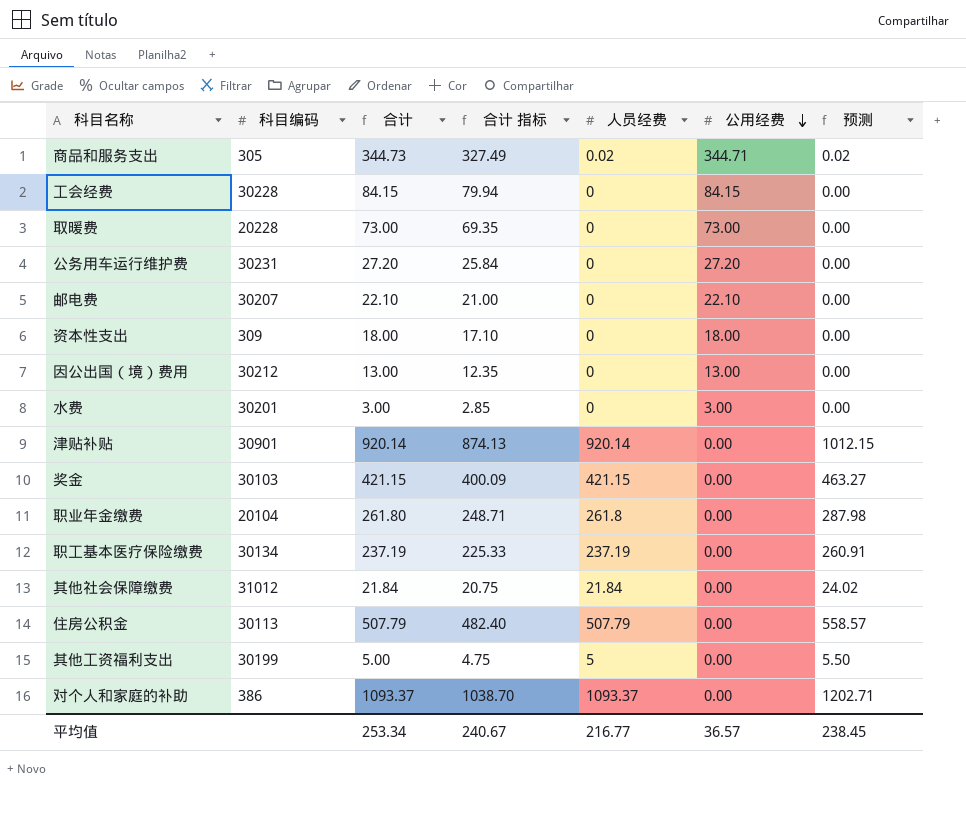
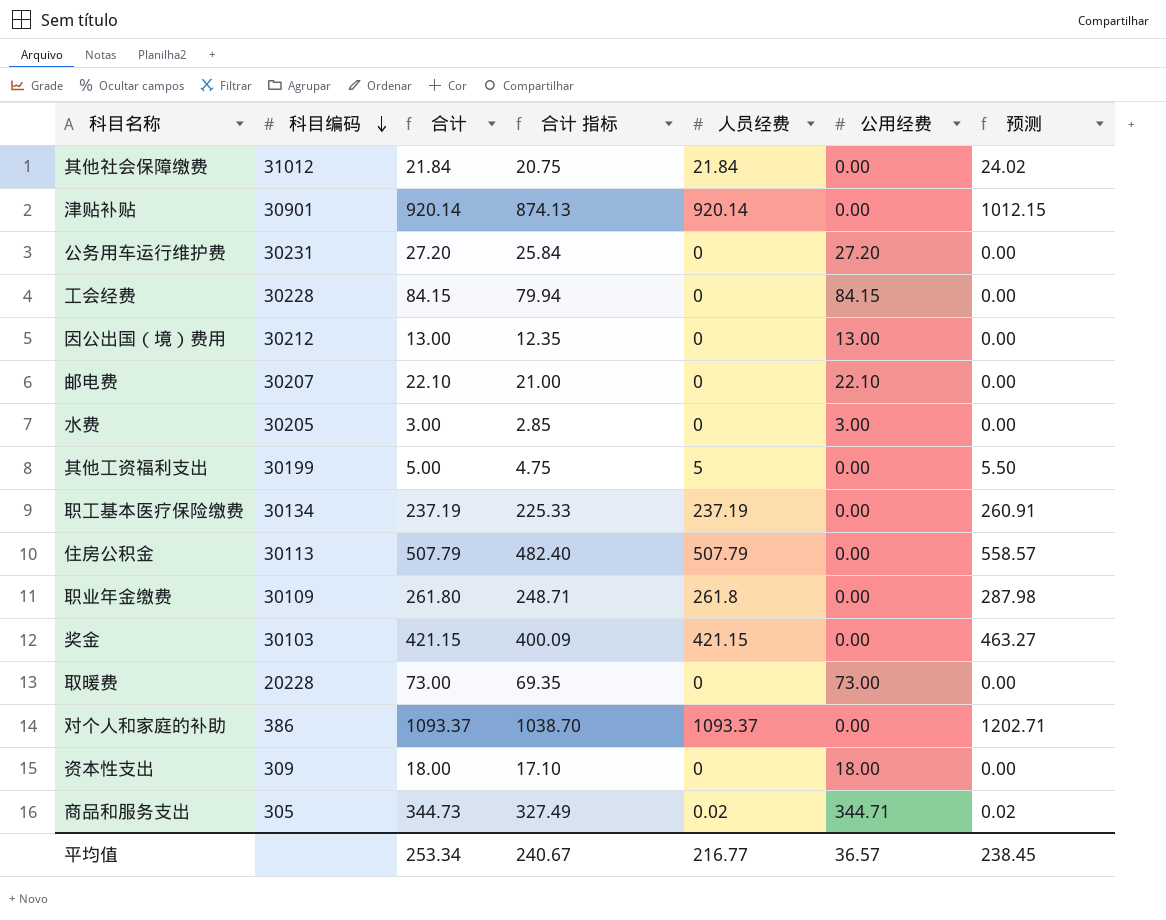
row order: 公用经费 descending -> 科目编码 descending
水费 | 科目编码: 30201 -> 30205
职业年金缴费 | 科目编码: 20104 -> 30109

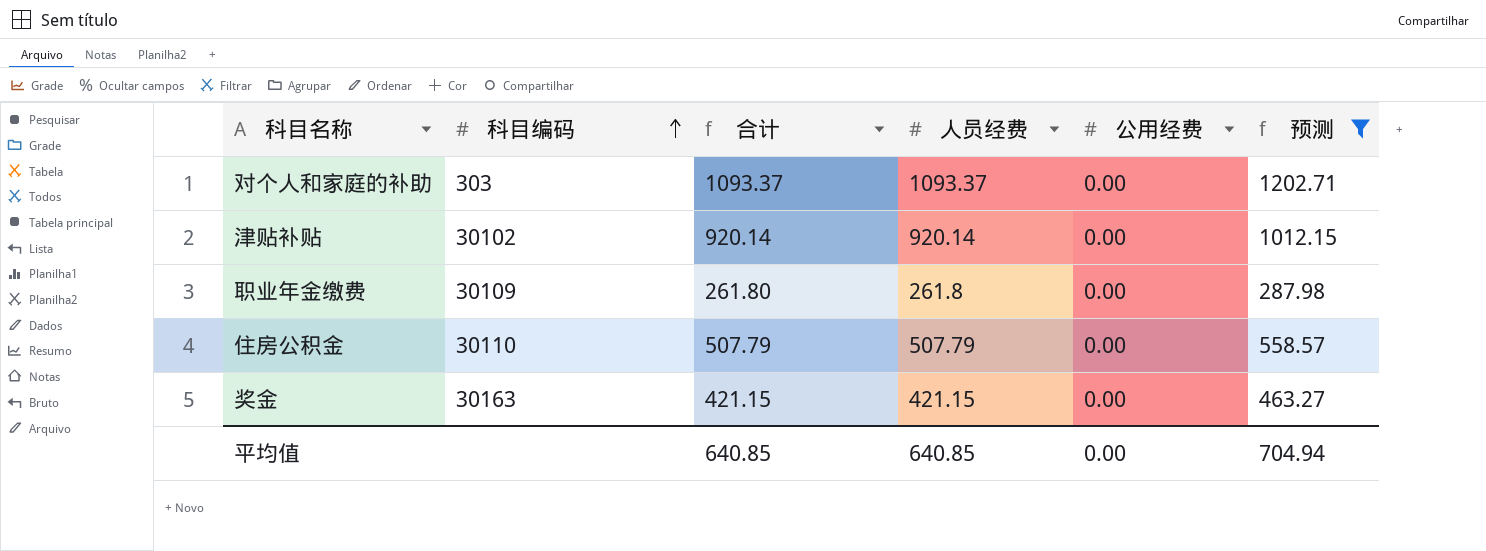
filter: none -> 预测 >= 287.98
row order: 科目编码 descending -> 科目编码 ascending
column 合计 指标 | formula: [合计] * 0.95 -> none
对个人和家庭的补助 | 科目编码: 386 -> 303
津贴补贴 | 科目编码: 30901 -> 30102
住房公积金 | 科目编码: 30113 -> 30110
奖金 | 科目编码: 30103 -> 30163
平均值 | 合计: 253.34 -> 640.85
平均值 | 人员经费: 216.77 -> 640.85
平均值 | 公用经费: 36.57 -> 0.00
平均值 | 预测: 238.45 -> 704.94

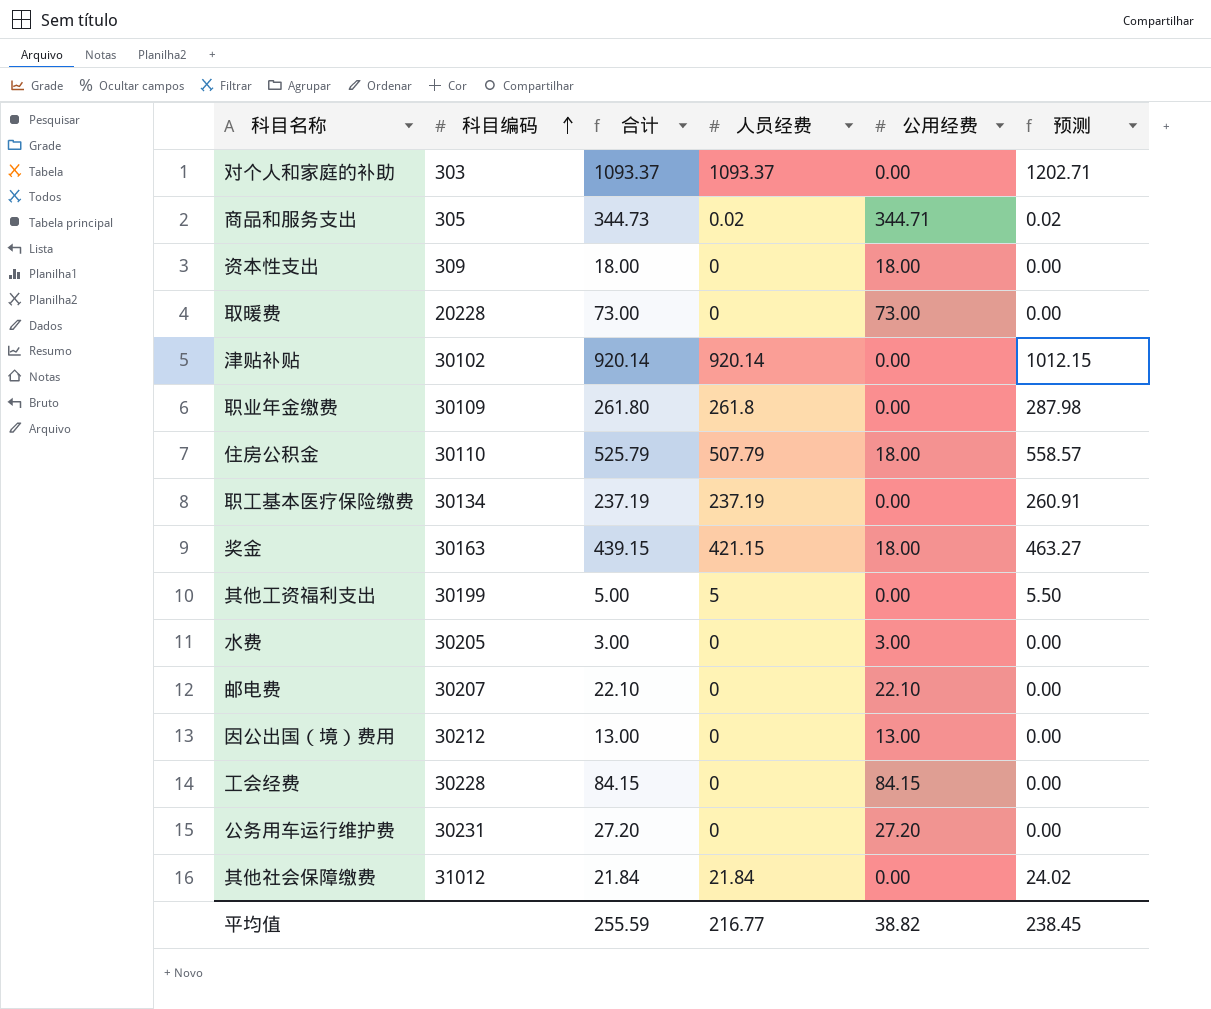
filter: 预测 >= 287.98 -> none
住房公积金 | 合计: 507.79 -> 525.79
住房公积金 | 公用经费: 0.00 -> 18.00
奖金 | 合计: 421.15 -> 439.15
奖金 | 公用经费: 0.00 -> 18.00
平均值 | 合计: 640.85 -> 255.59
平均值 | 人员经费: 640.85 -> 216.77
平均值 | 公用经费: 0.00 -> 38.82
平均值 | 预测: 704.94 -> 238.45

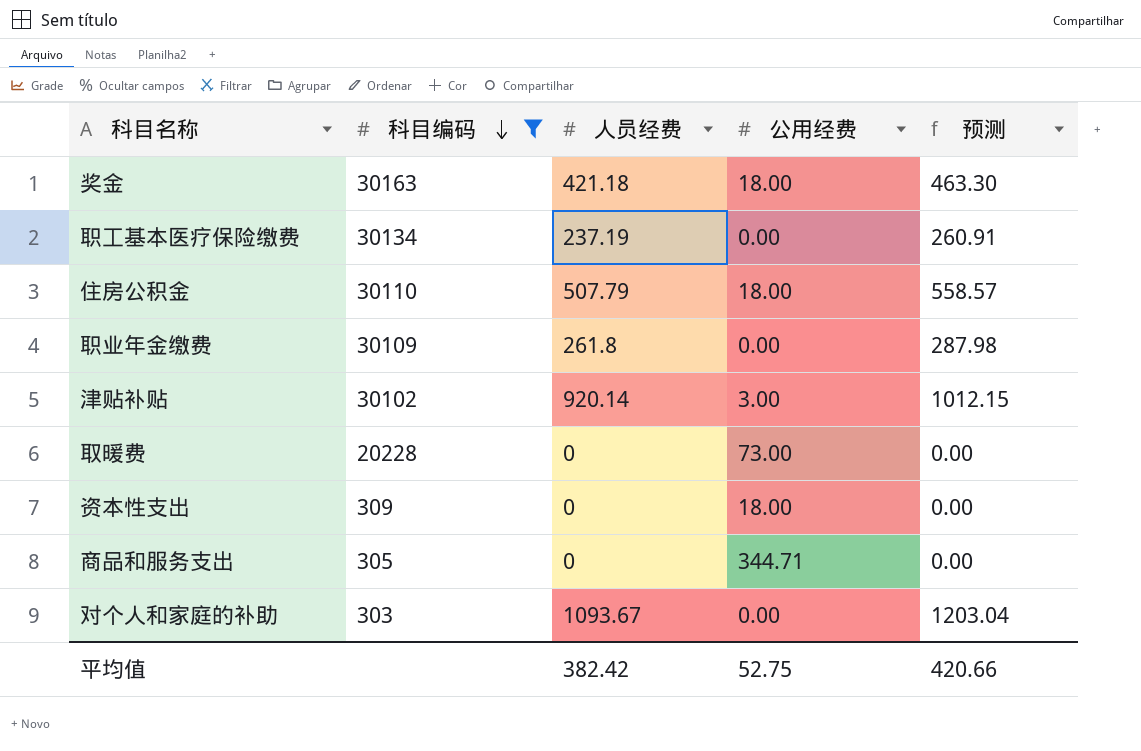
filter: none -> 科目编码 <= 30163
row order: 科目编码 ascending -> 科目编码 descending
column 合计 | formula: [人员经费] + [公用经费] -> none
奖金 | 人员经费: 421.15 -> 421.18
奖金 | 预测: 463.27 -> 463.30
津贴补贴 | 公用经费: 0.00 -> 3.00
商品和服务支出 | 人员经费: 0.02 -> 0
商品和服务支出 | 预测: 0.02 -> 0.00
对个人和家庭的补助 | 人员经费: 1093.37 -> 1093.67
对个人和家庭的补助 | 预测: 1202.71 -> 1203.04
平均值 | 人员经费: 216.77 -> 382.42
平均值 | 公用经费: 38.82 -> 52.75
平均值 | 预测: 238.45 -> 420.66

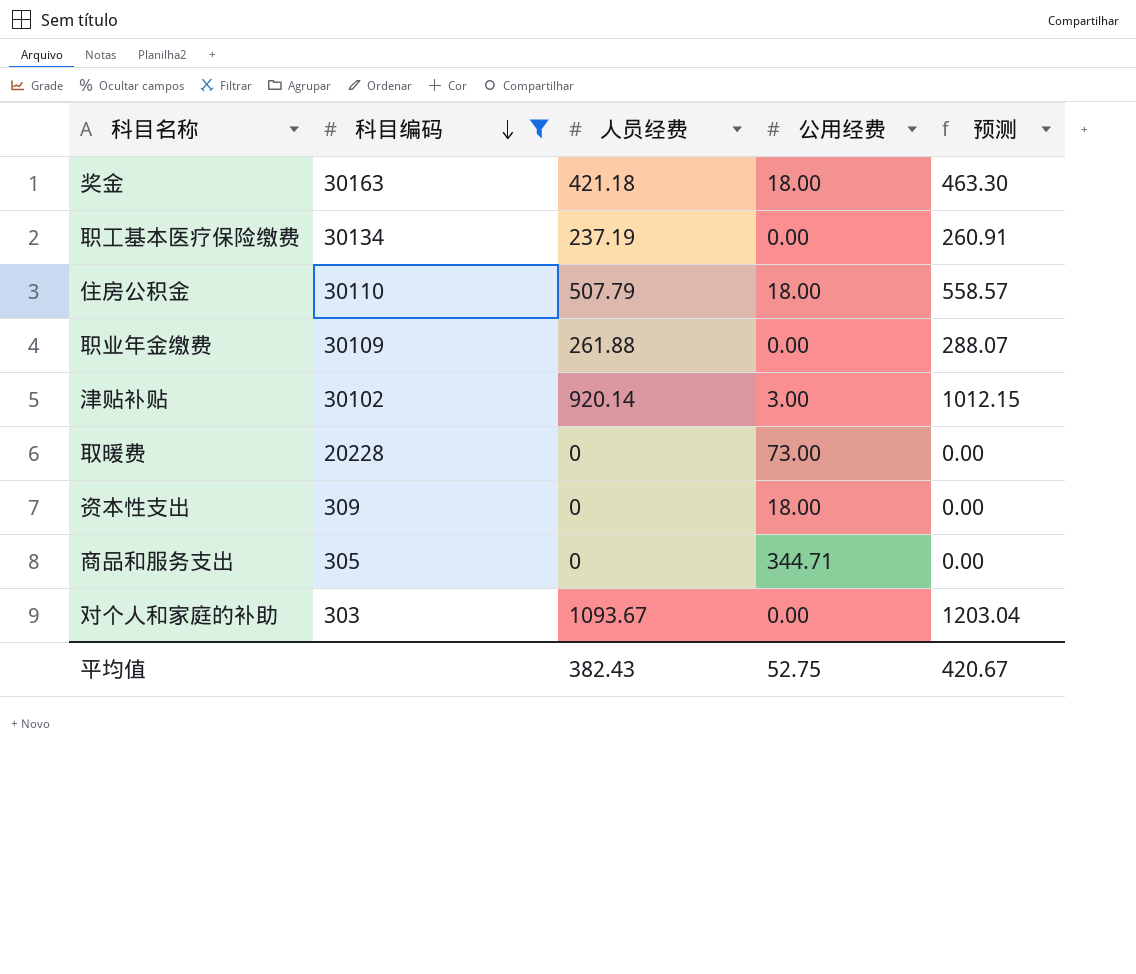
职业年金缴费 | 人员经费: 261.8 -> 261.88
职业年金缴费 | 预测: 287.98 -> 288.07
平均值 | 人员经费: 382.42 -> 382.43
平均值 | 预测: 420.66 -> 420.67

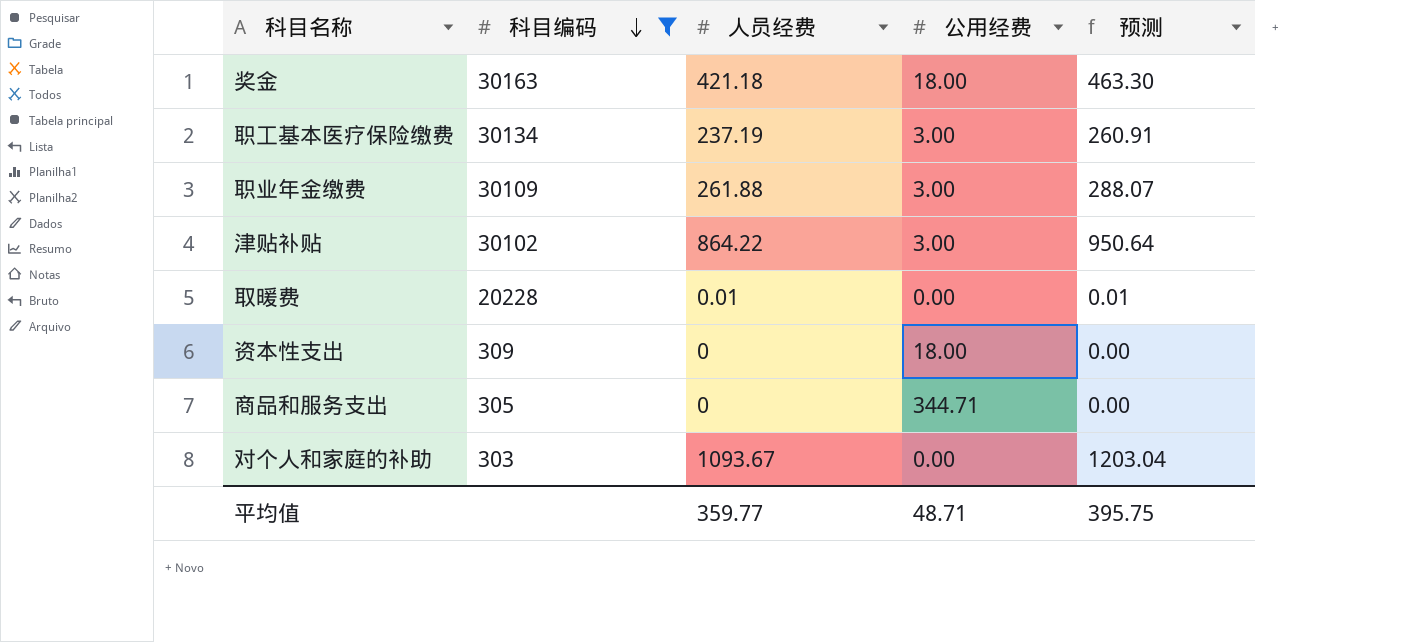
row 住房公积金: 30110 | 507.79 | 18.00 | 558.57 -> none
职工基本医疗保险缴费 | 公用经费: 0.00 -> 3.00
职业年金缴费 | 公用经费: 0.00 -> 3.00
津贴补贴 | 人员经费: 920.14 -> 864.22
津贴补贴 | 预测: 1012.15 -> 950.64
取暖费 | 人员经费: 0 -> 0.01
取暖费 | 公用经费: 73.00 -> 0.00
取暖费 | 预测: 0.00 -> 0.01
平均值 | 人员经费: 382.43 -> 359.77
平均值 | 公用经费: 52.75 -> 48.71
平均值 | 预测: 420.67 -> 395.75

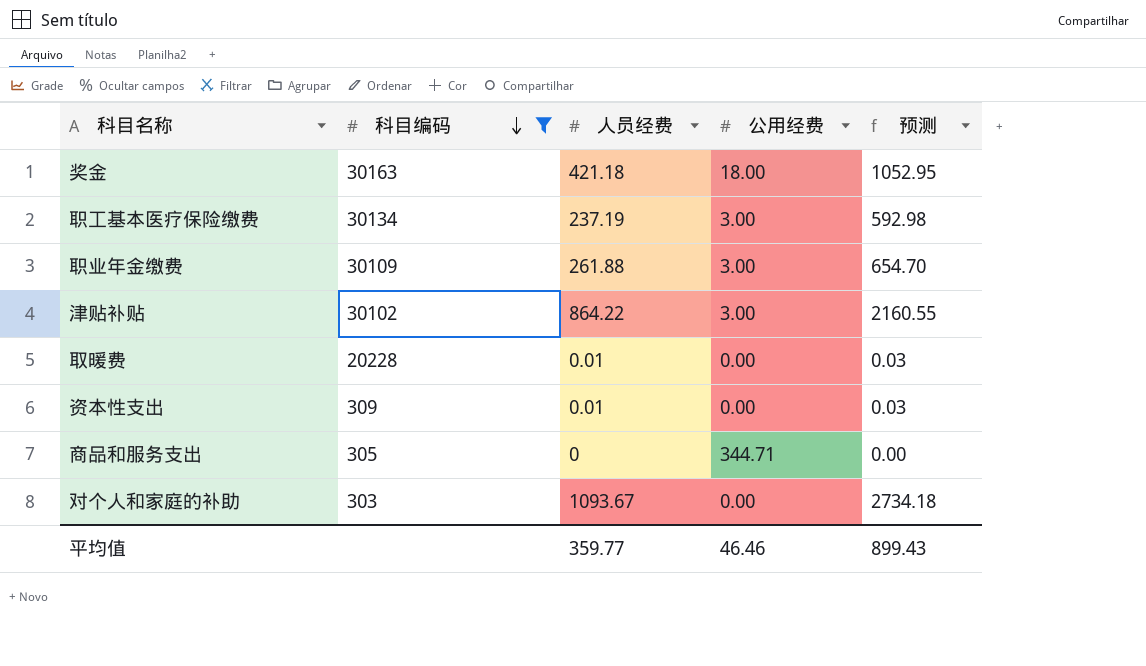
column 预测 | formula: [人员经费] * 1.1 -> [人员经费] * 2.5
资本性支出 | 人员经费: 0 -> 0.01
资本性支出 | 公用经费: 18.00 -> 0.00
平均值 | 公用经费: 48.71 -> 46.46
平均值 | 预测: 395.75 -> 899.43

